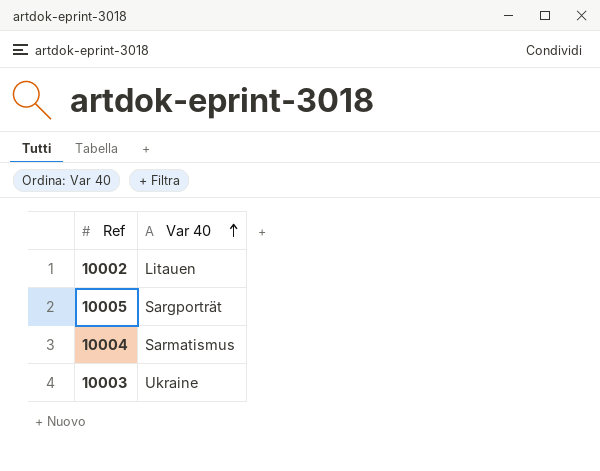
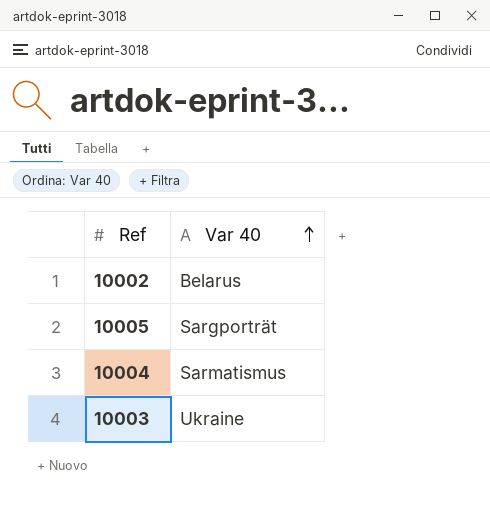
10002 | Var 40: Litauen -> Belarus

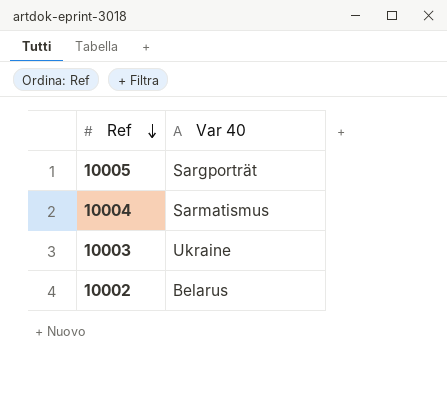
row order: Var 40 ascending -> Ref descending

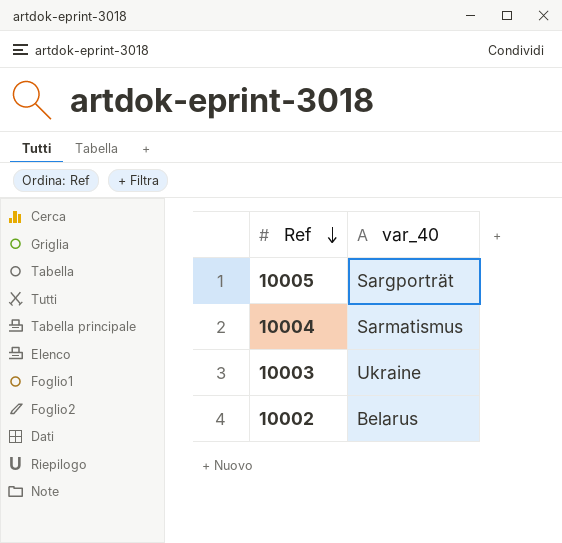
column name: Var 40 -> var_40

